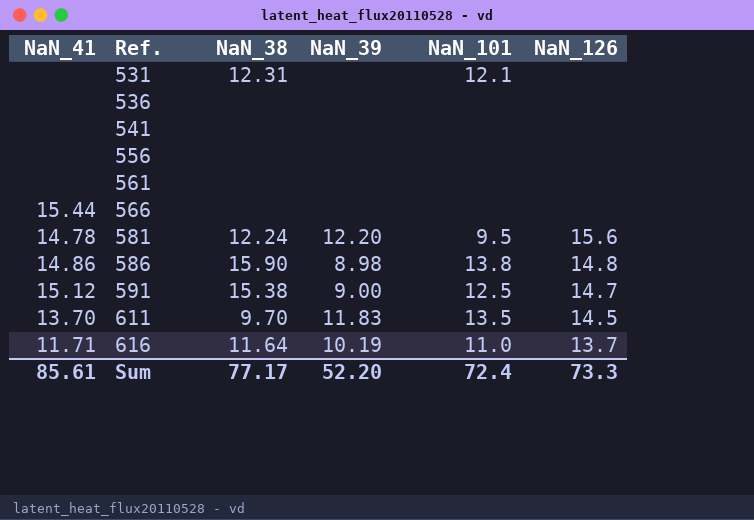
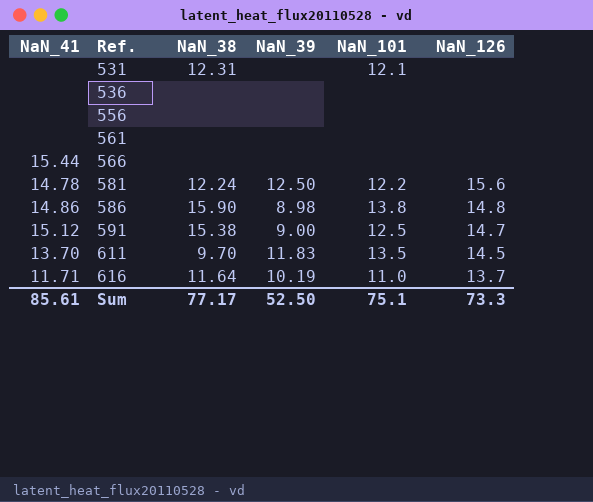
row 541: none | none | none | none | none -> none
581 | NaN_39: 12.20 -> 12.50
581 | NaN_101: 9.5 -> 12.2
Sum | NaN_39: 52.20 -> 52.50
Sum | NaN_101: 72.4 -> 75.1

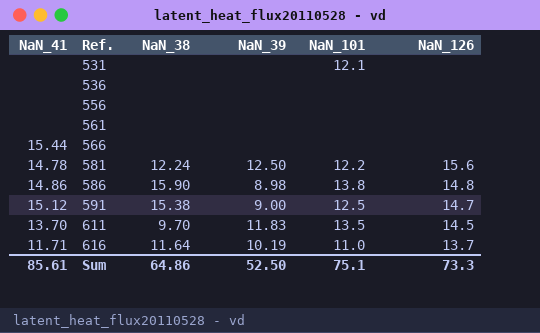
531 | NaN_38: 12.31 -> none
Sum | NaN_38: 77.17 -> 64.86

